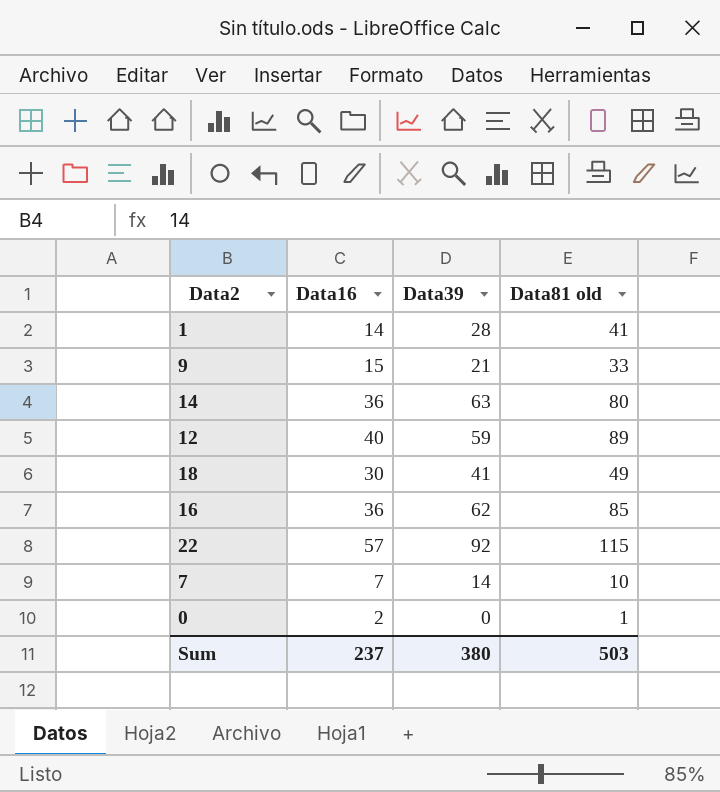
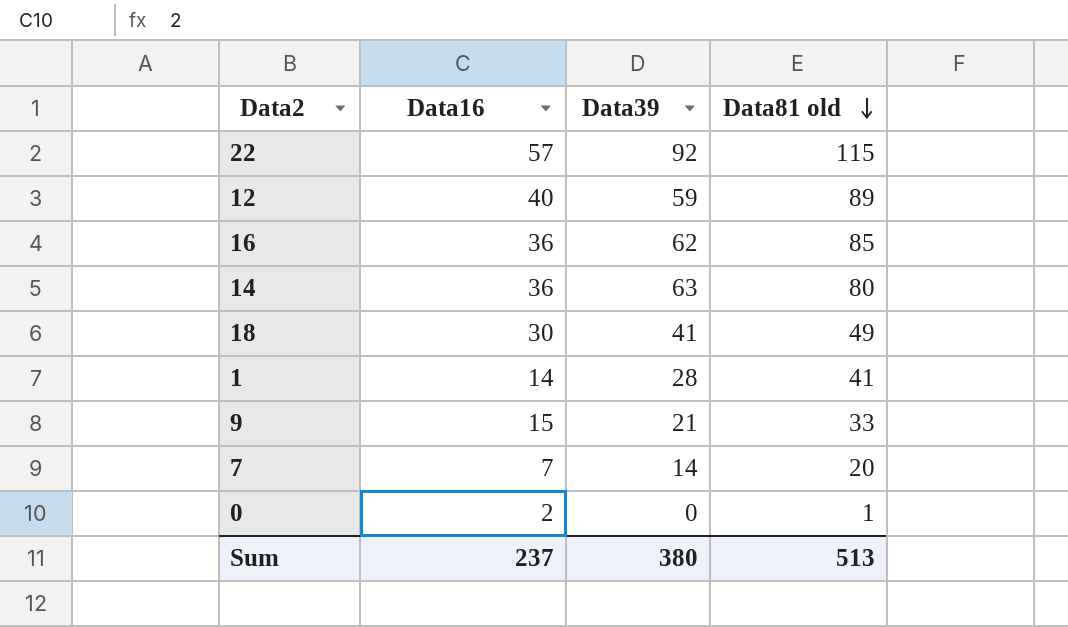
row order: none -> Data81 old descending
7 | Data81 old: 10 -> 20
Sum | Data81 old: 503 -> 513

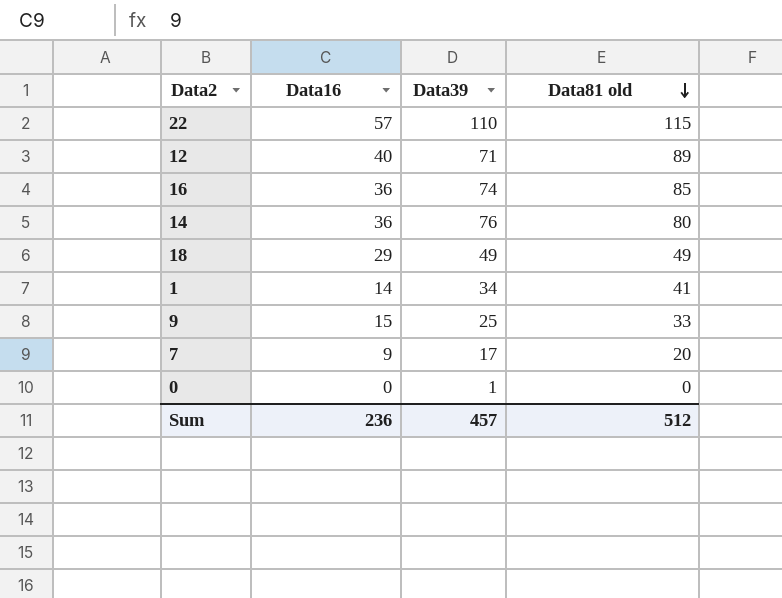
22 | Data39: 92 -> 110
12 | Data39: 59 -> 71
16 | Data39: 62 -> 74
14 | Data39: 63 -> 76
18 | Data16: 30 -> 29
18 | Data39: 41 -> 49
1 | Data39: 28 -> 34
9 | Data39: 21 -> 25
7 | Data16: 7 -> 9
7 | Data39: 14 -> 17
0 | Data16: 2 -> 0
0 | Data39: 0 -> 1
0 | Data81 old: 1 -> 0
Sum | Data16: 237 -> 236
Sum | Data39: 380 -> 457
Sum | Data81 old: 513 -> 512

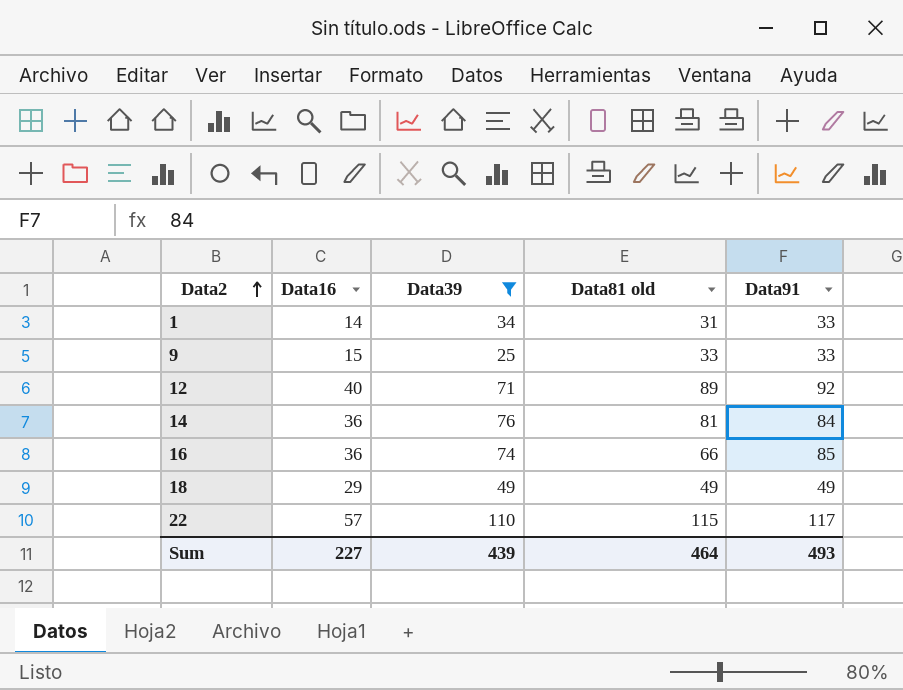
filter: none -> Data39 >= 25
row order: Data81 old descending -> Data2 ascending
column Data91 | position: none -> 5
1 | Data81 old: 41 -> 31
14 | Data81 old: 80 -> 81
16 | Data81 old: 85 -> 66
Sum | Data16: 236 -> 227
Sum | Data39: 457 -> 439
Sum | Data81 old: 512 -> 464

